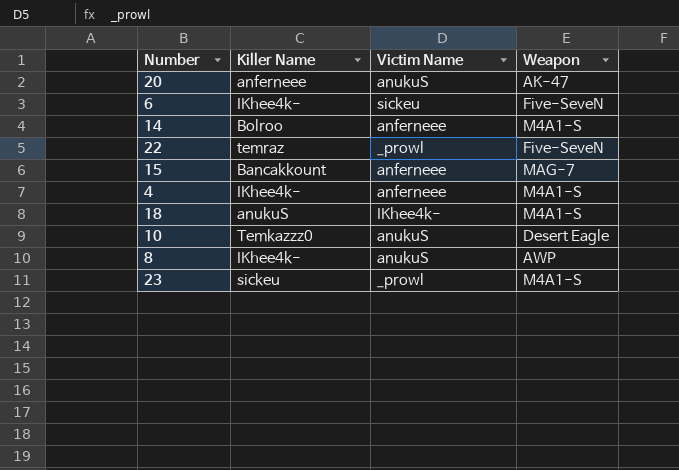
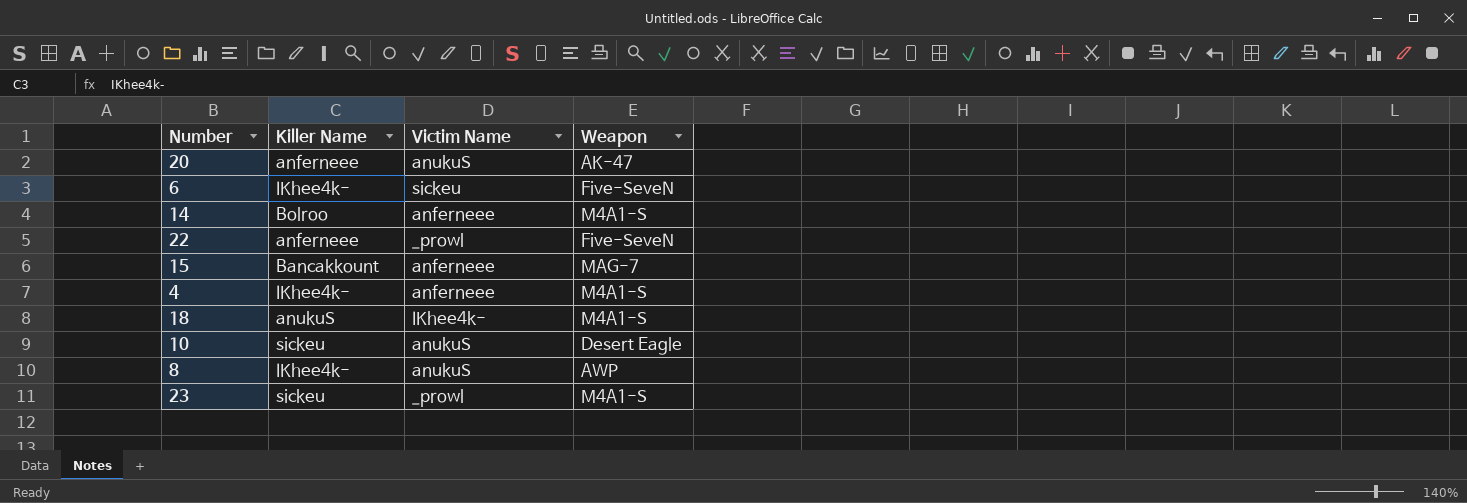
22 | Killer Name: temraz -> anferneee
10 | Killer Name: Temkazzz0 -> sickeu

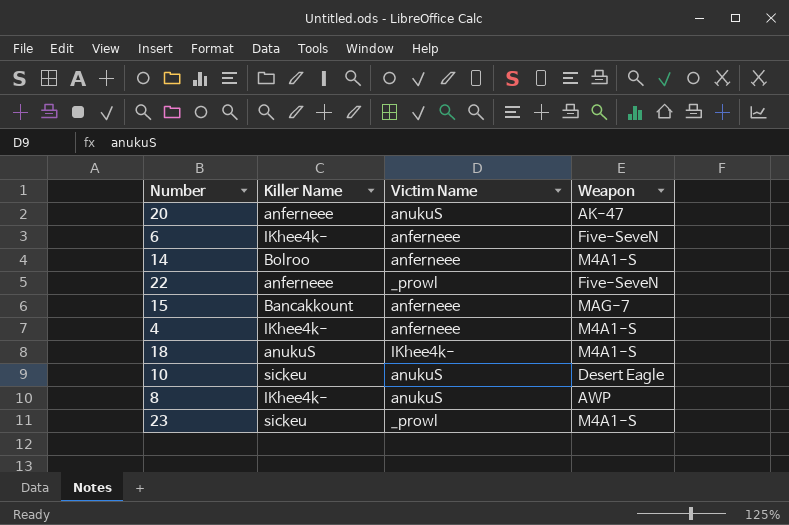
6 | Victim Name: sickeu -> anferneee

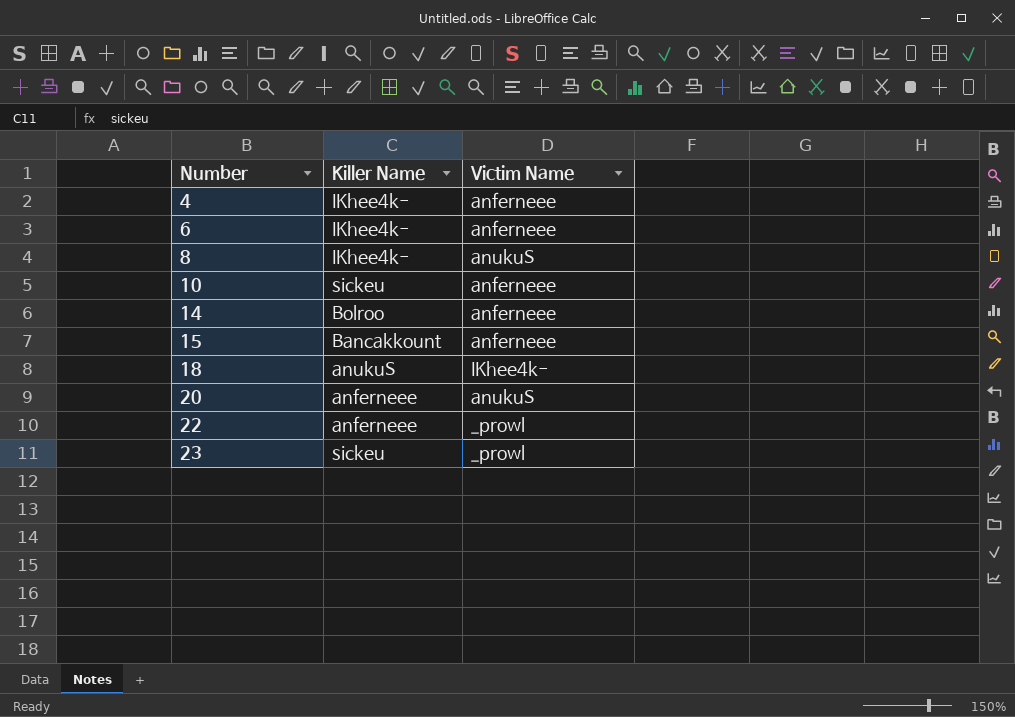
row order: none -> Number ascending
column Weapon | position: 4 -> none
10 | Victim Name: anukuS -> anferneee

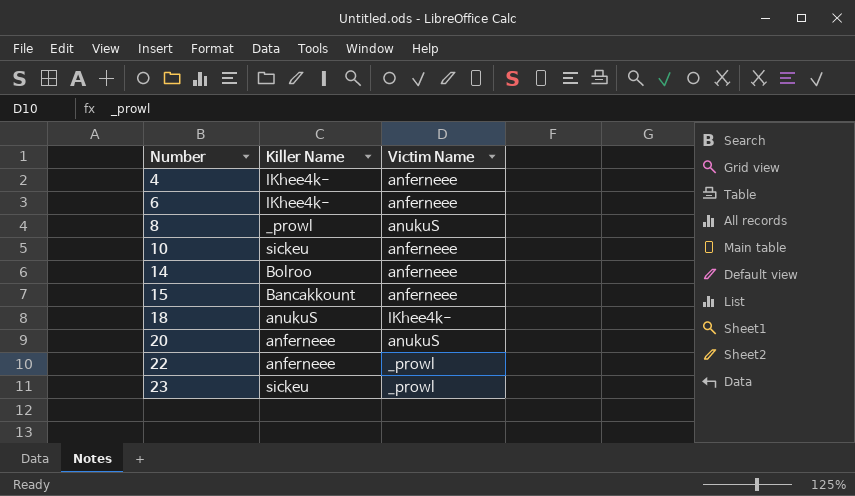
8 | Killer Name: IKhee4k- -> _prowl

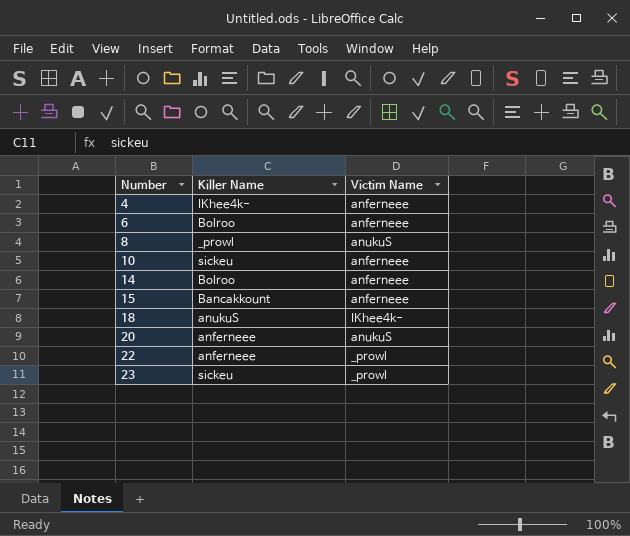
6 | Killer Name: IKhee4k- -> Bolroo

